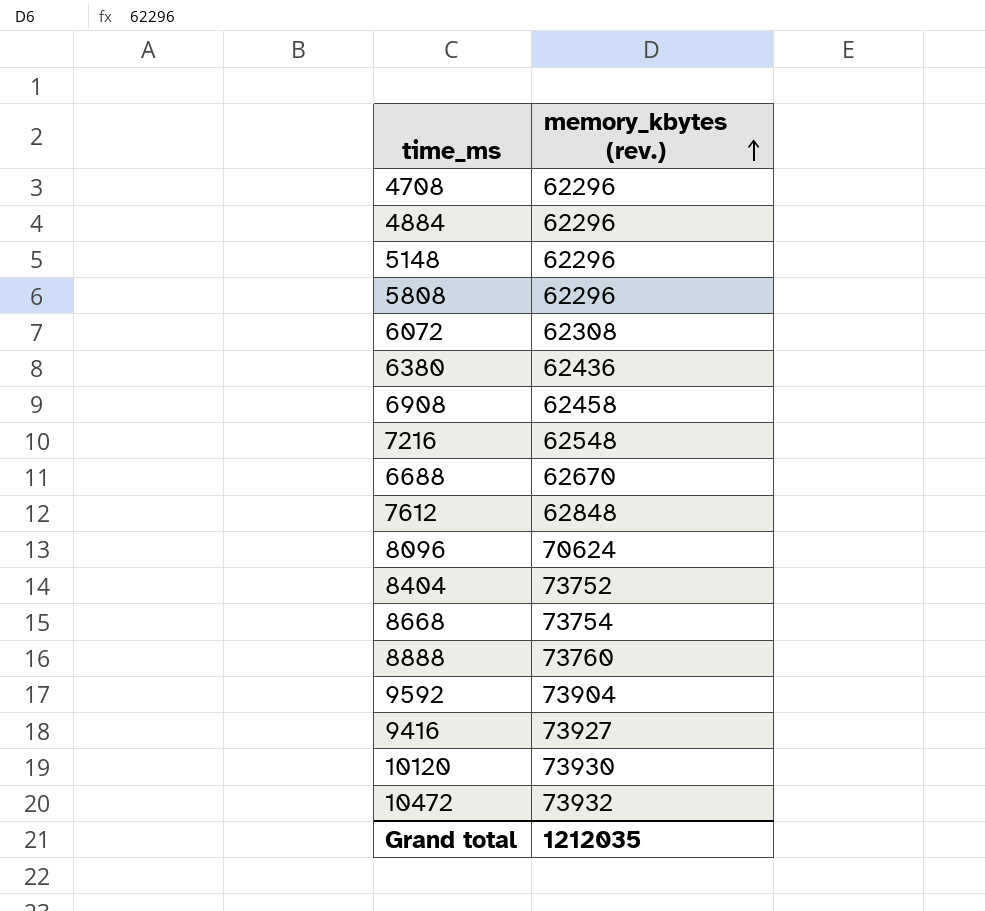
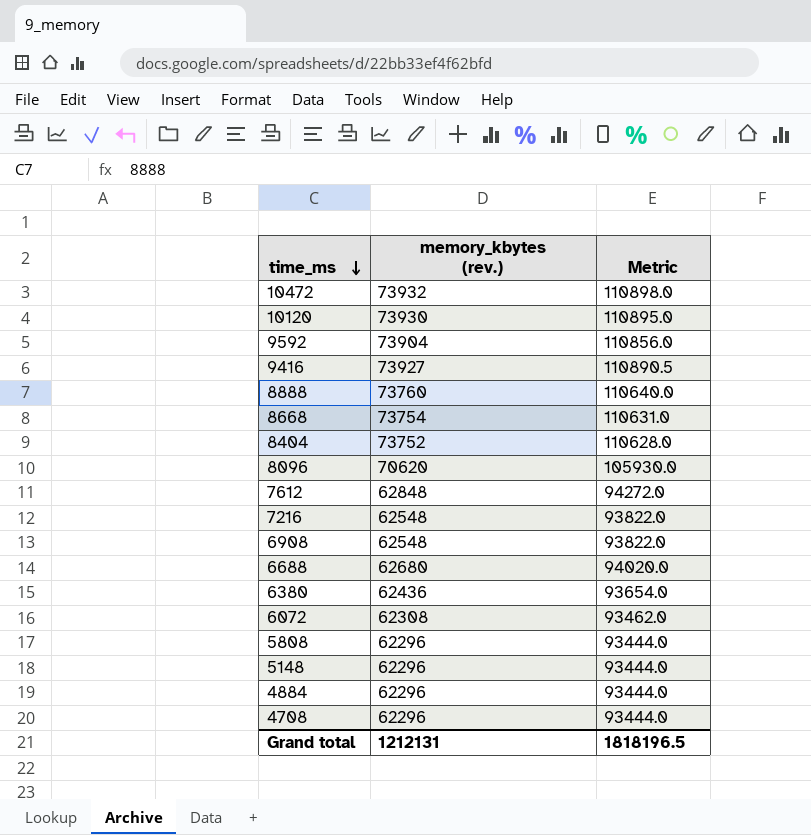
row order: memory_kbytes (rev.) ascending -> time_ms descending
column Metric | formula: none -> [memory_kbytes (rev.)] * 1.5
8096 | memory_kbytes (rev.): 70624 -> 70620
6908 | memory_kbytes (rev.): 62458 -> 62548
6688 | memory_kbytes (rev.): 62670 -> 62680
Grand total | memory_kbytes (rev.): 1212035 -> 1212131

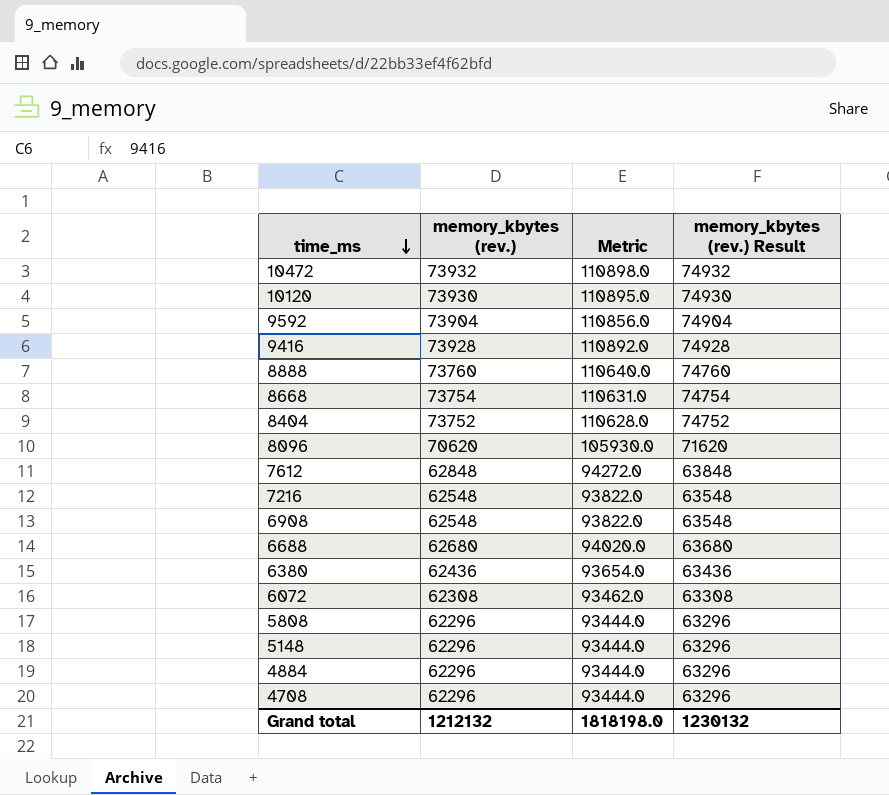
column memory_kbytes (rev.) Result | formula: none -> [memory_kbytes (rev.)] + 1000
9416 | memory_kbytes (rev.): 73927 -> 73928
9416 | Metric: 110890.5 -> 110892.0
Grand total | memory_kbytes (rev.): 1212131 -> 1212132
Grand total | Metric: 1818196.5 -> 1818198.0

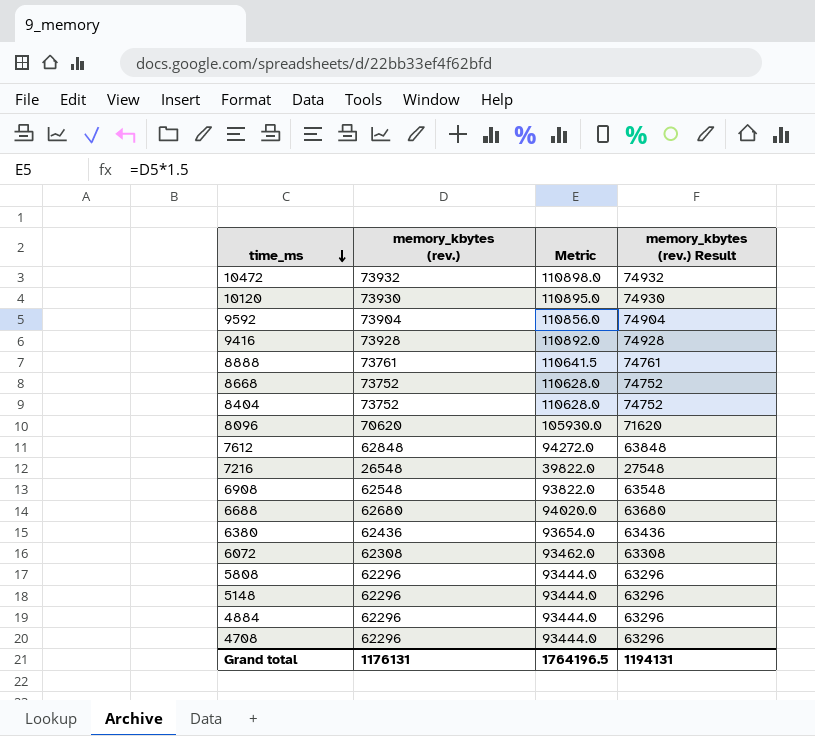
8888 | memory_kbytes (rev.): 73760 -> 73761
8888 | Metric: 110640.0 -> 110641.5
8888 | memory_kbytes (rev.) Result: 74760 -> 74761
8668 | memory_kbytes (rev.): 73754 -> 73752
8668 | Metric: 110631.0 -> 110628.0
8668 | memory_kbytes (rev.) Result: 74754 -> 74752
7216 | memory_kbytes (rev.): 62548 -> 26548
7216 | Metric: 93822.0 -> 39822.0
7216 | memory_kbytes (rev.) Result: 63548 -> 27548
Grand total | memory_kbytes (rev.): 1212132 -> 1176131
Grand total | Metric: 1818198.0 -> 1764196.5
Grand total | memory_kbytes (rev.) Result: 1230132 -> 1194131

